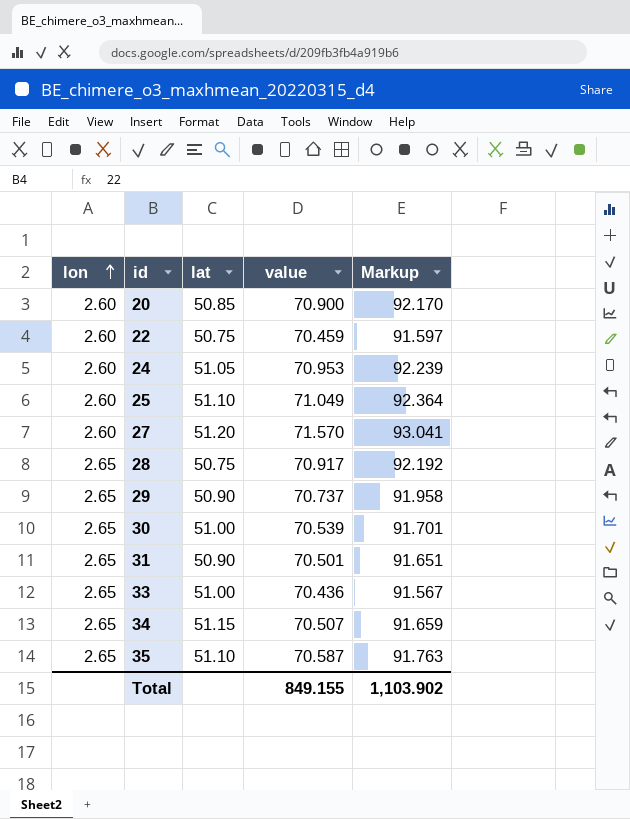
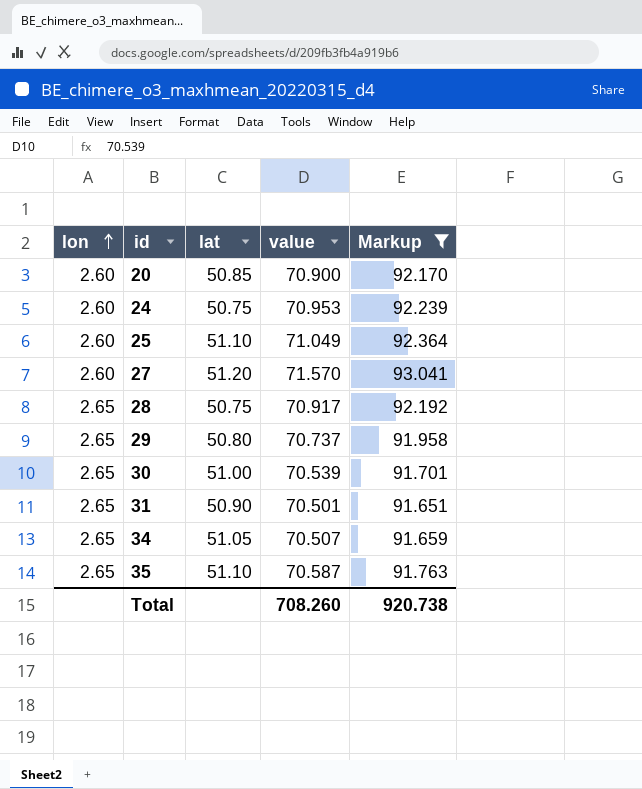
filter: none -> Markup >= 91.651
24 | lat: 51.05 -> 50.75
29 | lat: 50.90 -> 50.80
34 | lat: 51.15 -> 51.05
Total | value: 849.155 -> 708.260
Total | Markup: 1,103.902 -> 920.738

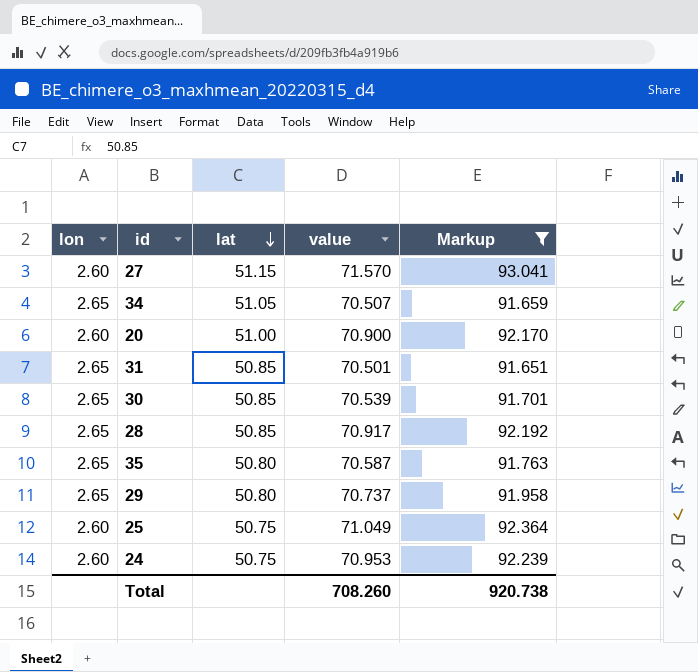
row order: lon ascending -> lat descending
27 | lat: 51.20 -> 51.15
20 | lat: 50.85 -> 51.00
31 | lat: 50.90 -> 50.85
30 | lat: 51.00 -> 50.85
28 | lat: 50.75 -> 50.85
35 | lat: 51.10 -> 50.80
25 | lat: 51.10 -> 50.75

